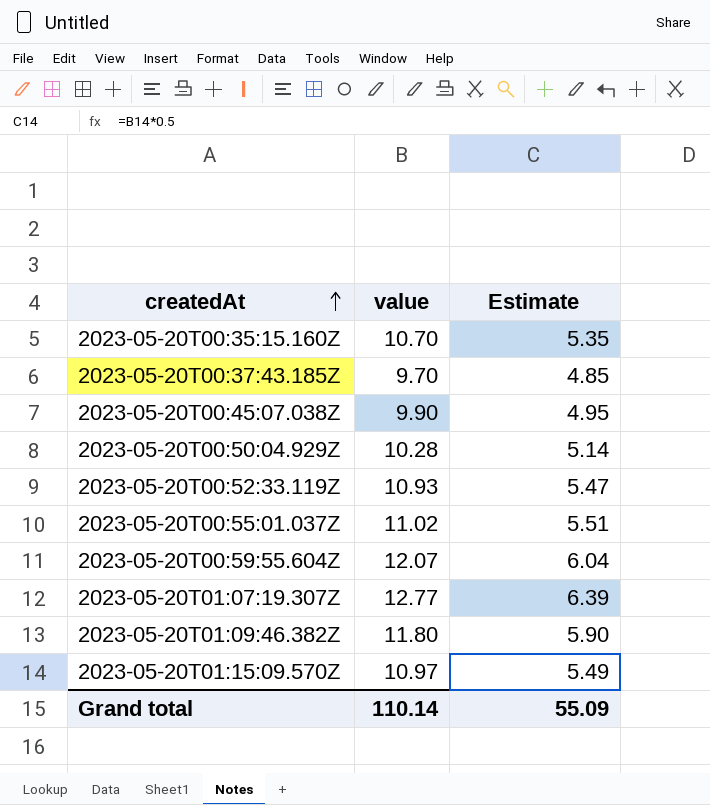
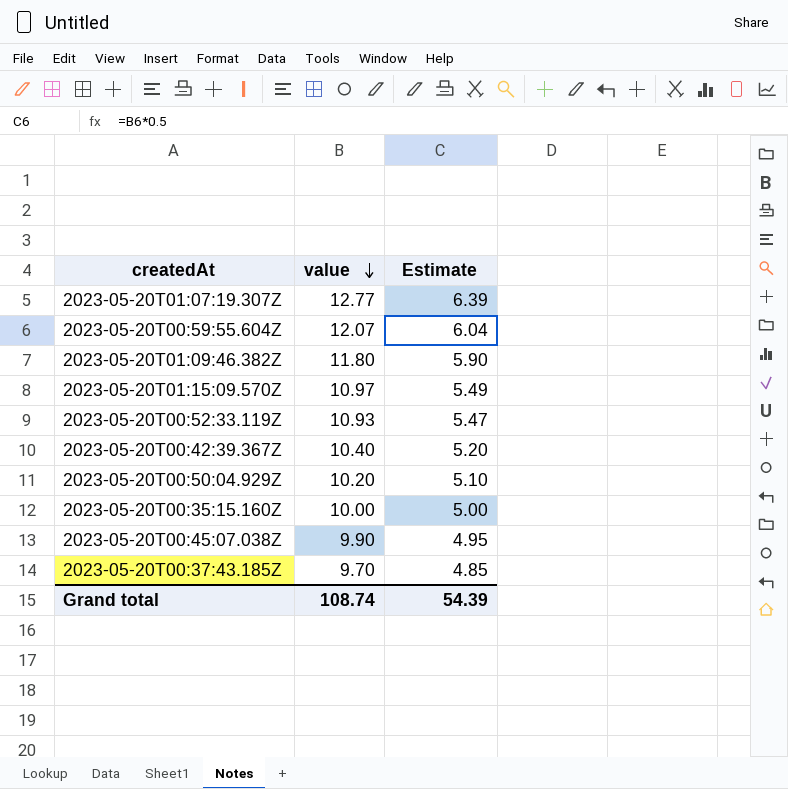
row order: createdAt ascending -> value descending
row 2023-05-20T00:55:01.037Z: 11.02 | 5.51 -> none
row 2023-05-20T00:42:39.367Z: none -> 10.40 | 5.20
2023-05-20T00:50:04.929Z | value: 10.28 -> 10.20
2023-05-20T00:50:04.929Z | Estimate: 5.14 -> 5.10
2023-05-20T00:35:15.160Z | value: 10.70 -> 10.00
2023-05-20T00:35:15.160Z | Estimate: 5.35 -> 5.00
Grand total | value: 110.14 -> 108.74
Grand total | Estimate: 55.09 -> 54.39

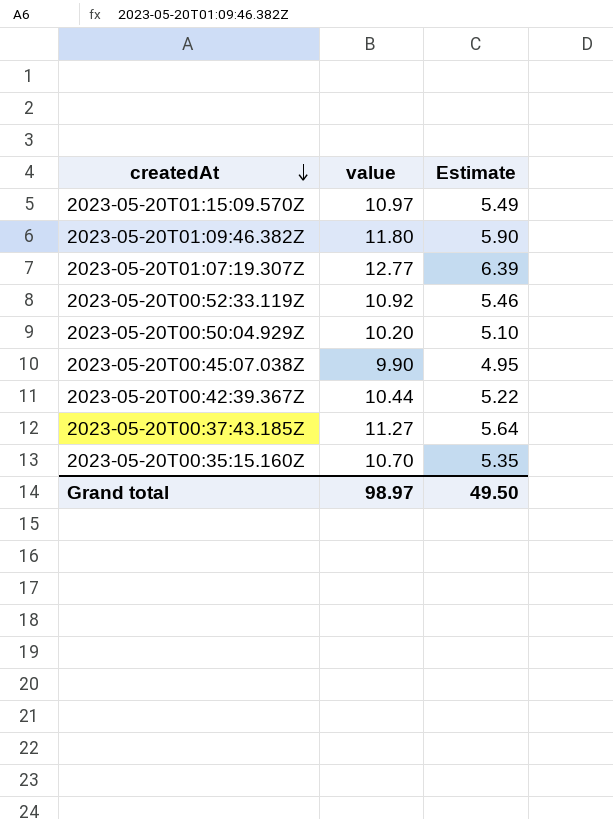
row order: value descending -> createdAt descending
row 2023-05-20T00:59:55.604Z: 12.07 | 6.04 -> none
2023-05-20T00:52:33.119Z | value: 10.93 -> 10.92
2023-05-20T00:52:33.119Z | Estimate: 5.47 -> 5.46
2023-05-20T00:42:39.367Z | value: 10.40 -> 10.44
2023-05-20T00:42:39.367Z | Estimate: 5.20 -> 5.22
2023-05-20T00:37:43.185Z | value: 9.70 -> 11.27
2023-05-20T00:37:43.185Z | Estimate: 4.85 -> 5.64
2023-05-20T00:35:15.160Z | value: 10.00 -> 10.70
2023-05-20T00:35:15.160Z | Estimate: 5.00 -> 5.35
Grand total | value: 108.74 -> 98.97
Grand total | Estimate: 54.39 -> 49.50

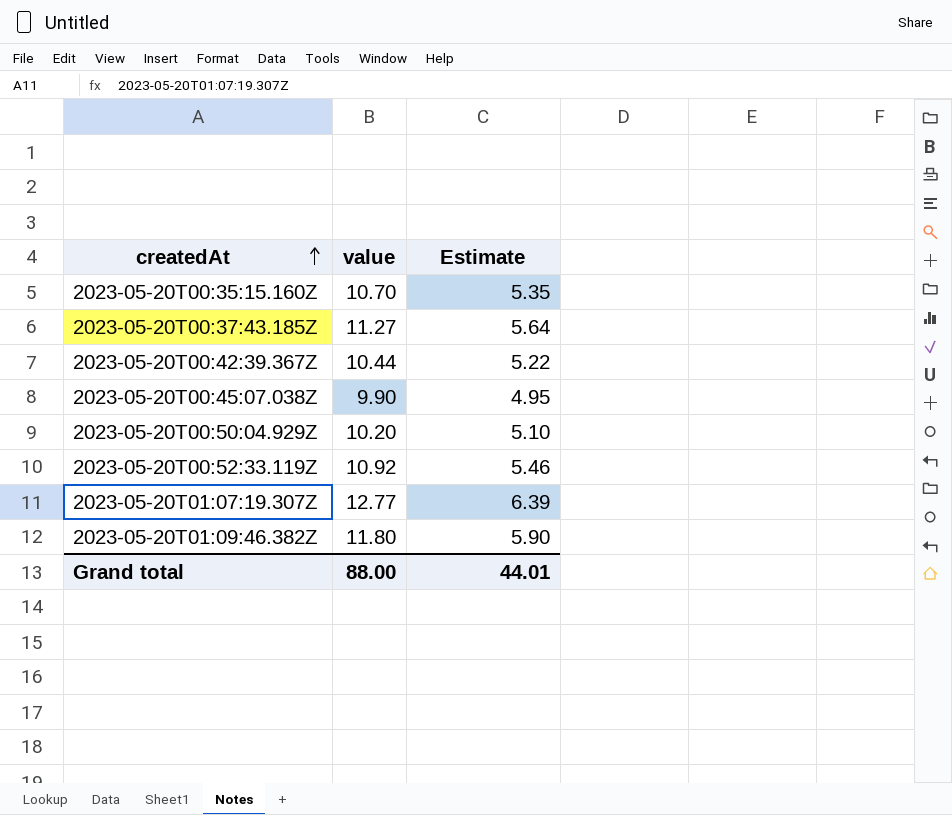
row order: createdAt descending -> createdAt ascending
row 2023-05-20T01:15:09.570Z: 10.97 | 5.49 -> none
Grand total | value: 98.97 -> 88.00
Grand total | Estimate: 49.50 -> 44.01

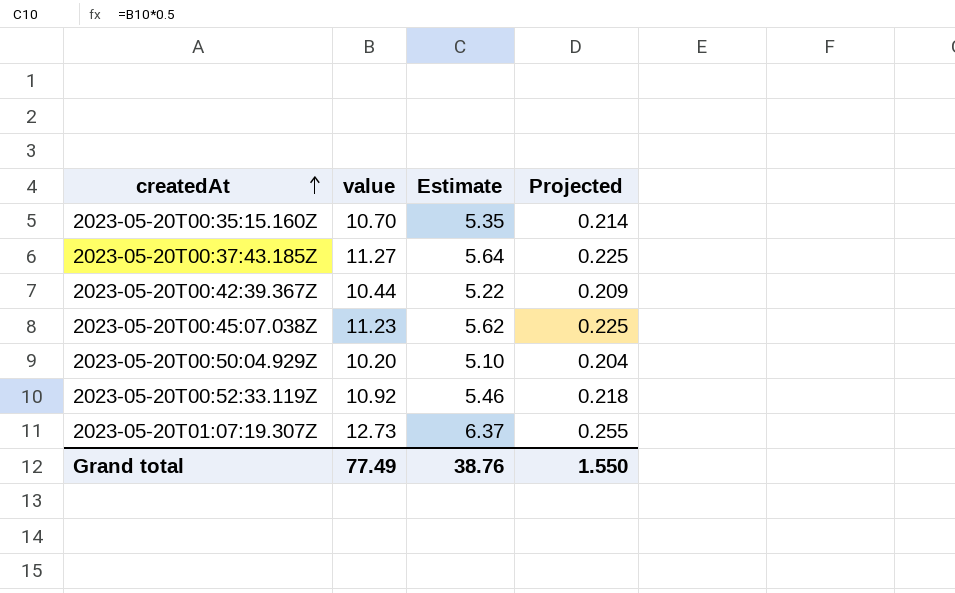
column Projected | formula: none -> [value] * 0.02
row 2023-05-20T01:09:46.382Z: 11.80 | 5.90 -> none
2023-05-20T00:45:07.038Z | value: 9.90 -> 11.23
2023-05-20T00:45:07.038Z | Estimate: 4.95 -> 5.62
2023-05-20T01:07:19.307Z | value: 12.77 -> 12.73
2023-05-20T01:07:19.307Z | Estimate: 6.39 -> 6.37
Grand total | value: 88.00 -> 77.49
Grand total | Estimate: 44.01 -> 38.76

